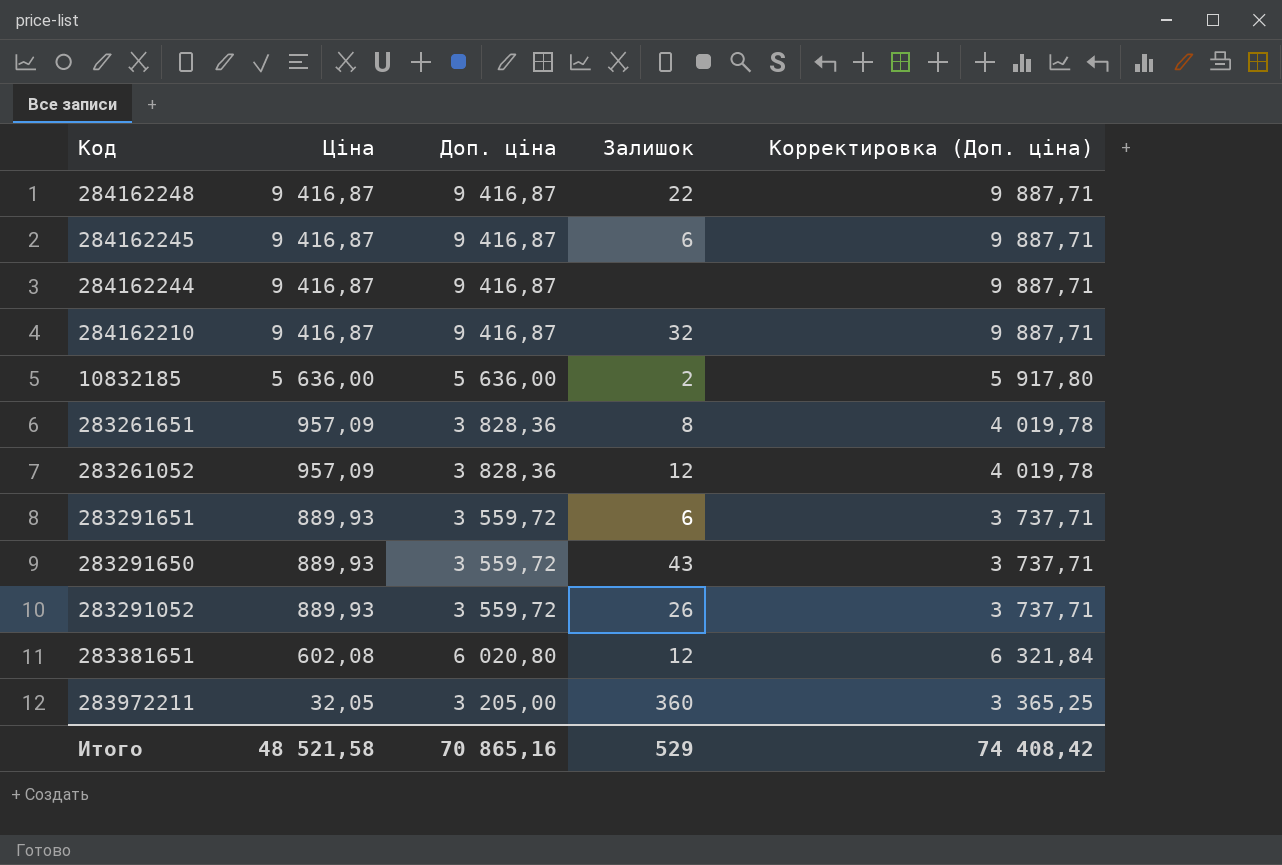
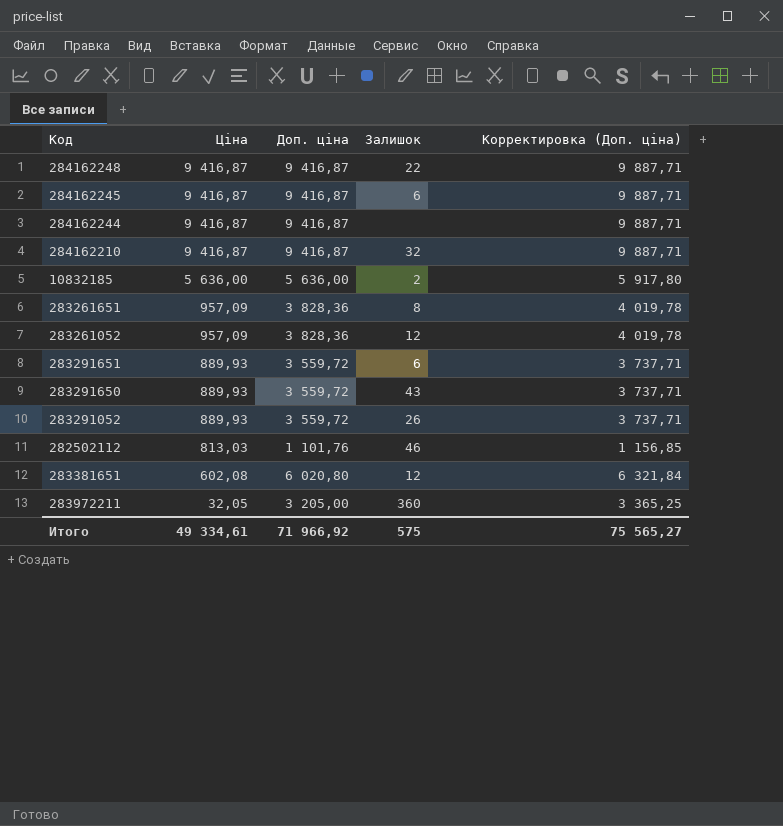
row 282502112: none -> 813,03 | 1 101,76 | 46 | 1 156,85
Итого | Ціна: 48 521,58 -> 49 334,61
Итого | Доп. ціна: 70 865,16 -> 71 966,92
Итого | Залишок: 529 -> 575
Итого | Корректировка (Доп. ціна): 74 408,42 -> 75 565,27

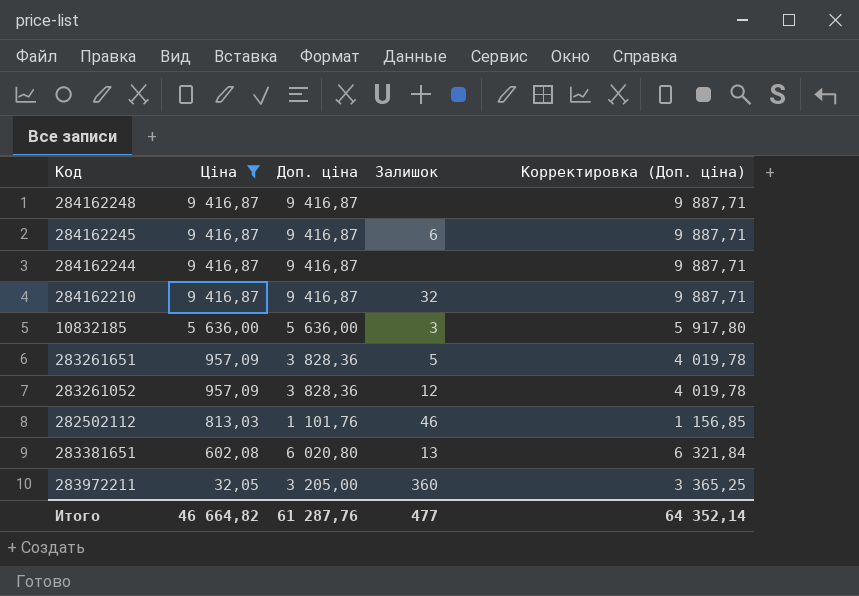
filter: none -> Ціна != 889,93
284162248 | Залишок: 22 -> none
10832185 | Залишок: 2 -> 3
283261651 | Залишок: 8 -> 5
283381651 | Залишок: 12 -> 13
Итого | Ціна: 49 334,61 -> 46 664,82
Итого | Доп. ціна: 71 966,92 -> 61 287,76
Итого | Залишок: 575 -> 477
Итого | Корректировка (Доп. ціна): 75 565,27 -> 64 352,14

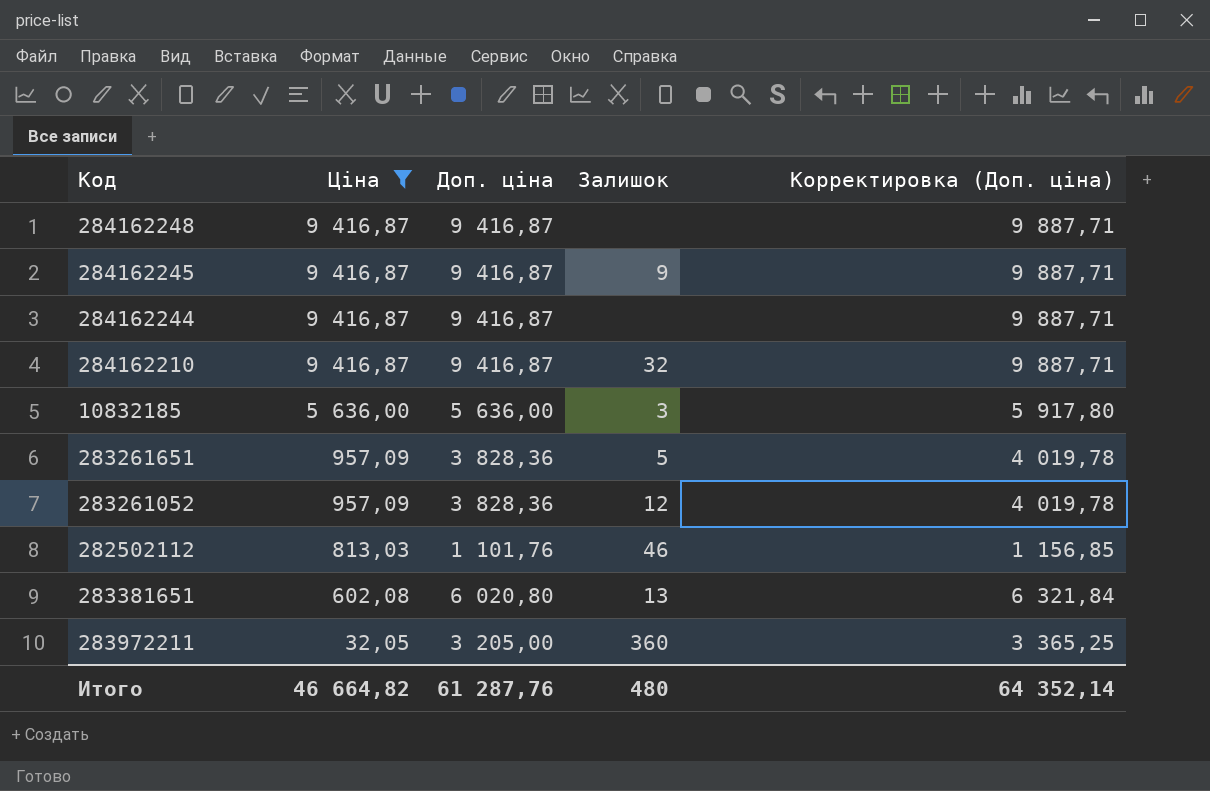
284162245 | Залишок: 6 -> 9
Итого | Залишок: 477 -> 480

